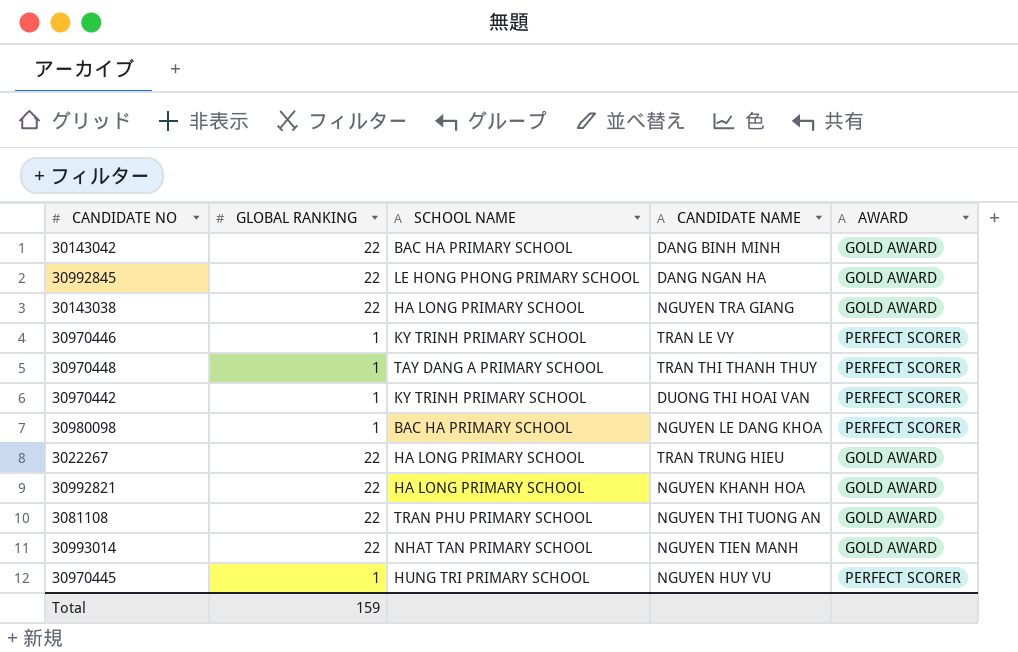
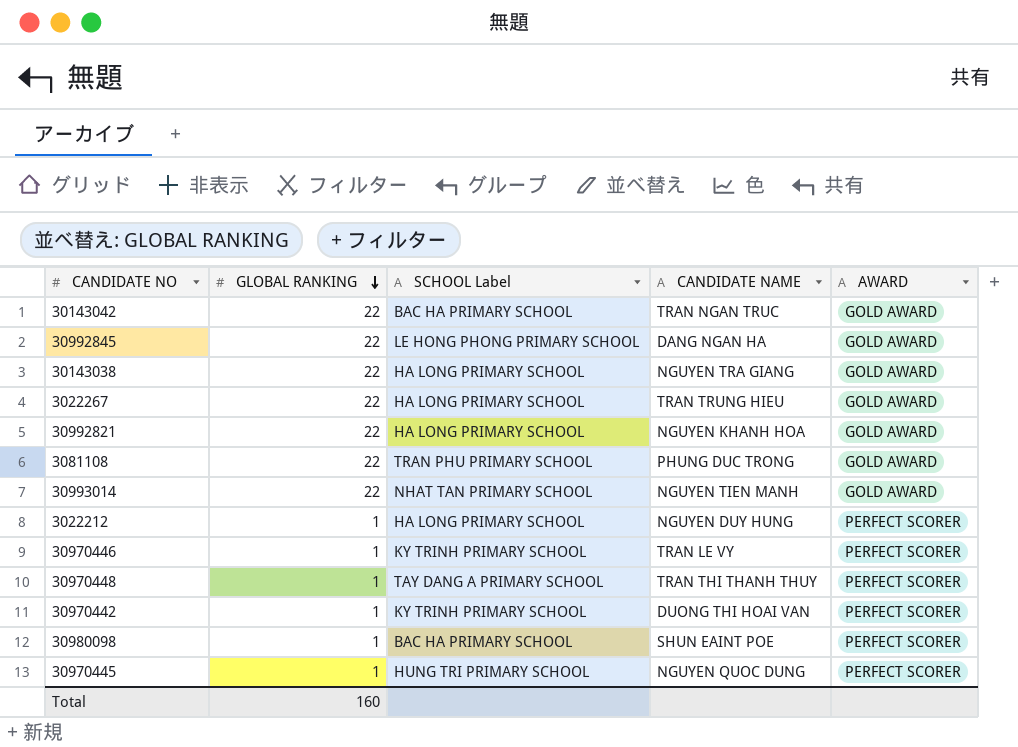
row order: none -> GLOBAL RANKING descending
column name: SCHOOL NAME -> SCHOOL Label
30143042 | CANDIDATE NAME: DANG BINH MINH -> TRAN NGAN TRUC
3081108 | CANDIDATE NAME: NGUYEN THI TUONG AN -> PHUNG DUC TRONG
row 3022212: none -> 1 | HA LONG PRIMARY SCHOOL | NGUYEN DUY HUNG | PERFECT SCORER
30980098 | CANDIDATE NAME: NGUYEN LE DANG KHOA -> SHUN EAINT POE
30970445 | CANDIDATE NAME: NGUYEN HUY VU -> NGUYEN QUOC DUNG
Total | GLOBAL RANKING: 159 -> 160

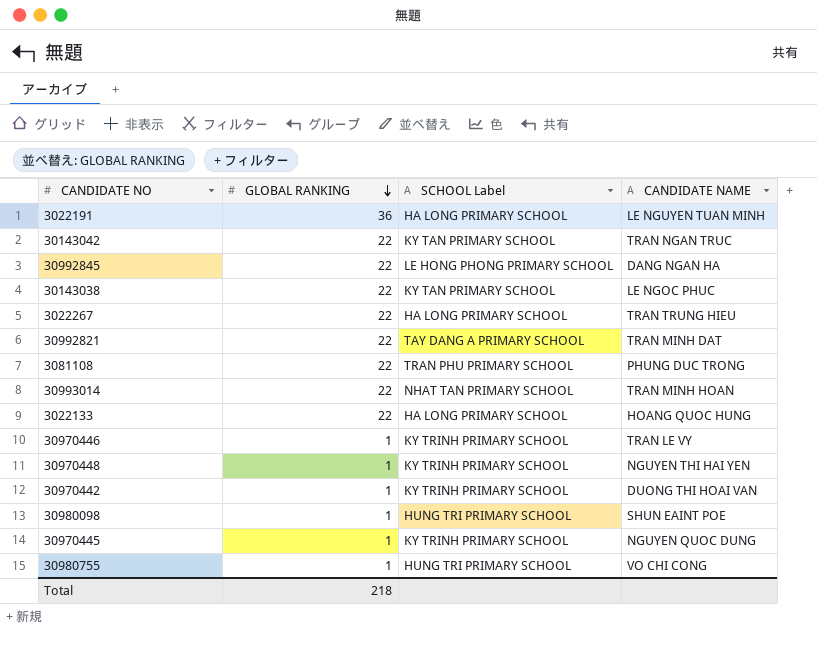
column AWARD | position: 5 -> none
row 3022212: 1 | HA LONG PRIMARY SCHOOL | NGUYEN DUY HUNG | PERFECT SCORER -> none
row 3022191: none -> 36 | HA LONG PRIMARY SCHOOL | LE NGUYEN TUAN MINH
30143042 | SCHOOL Label: BAC HA PRIMARY SCHOOL -> KY TAN PRIMARY SCHOOL
30143038 | SCHOOL Label: HA LONG PRIMARY SCHOOL -> KY TAN PRIMARY SCHOOL
30143038 | CANDIDATE NAME: NGUYEN TRA GIANG -> LE NGOC PHUC
30992821 | SCHOOL Label: HA LONG PRIMARY SCHOOL -> TAY DANG A PRIMARY SCHOOL
30992821 | CANDIDATE NAME: NGUYEN KHANH HOA -> TRAN MINH DAT
30993014 | CANDIDATE NAME: NGUYEN TIEN MANH -> TRAN MINH HOAN
row 3022133: none -> 22 | HA LONG PRIMARY SCHOOL | HOANG QUOC HUNG
30970448 | SCHOOL Label: TAY DANG A PRIMARY SCHOOL -> KY TRINH PRIMARY SCHOOL
30970448 | CANDIDATE NAME: TRAN THI THANH THUY -> NGUYEN THI HAI YEN
30980098 | SCHOOL Label: BAC HA PRIMARY SCHOOL -> HUNG TRI PRIMARY SCHOOL
30970445 | SCHOOL Label: HUNG TRI PRIMARY SCHOOL -> KY TRINH PRIMARY SCHOOL
row 30980755: none -> 1 | HUNG TRI PRIMARY SCHOOL | VO CHI CONG
Total | GLOBAL RANKING: 160 -> 218

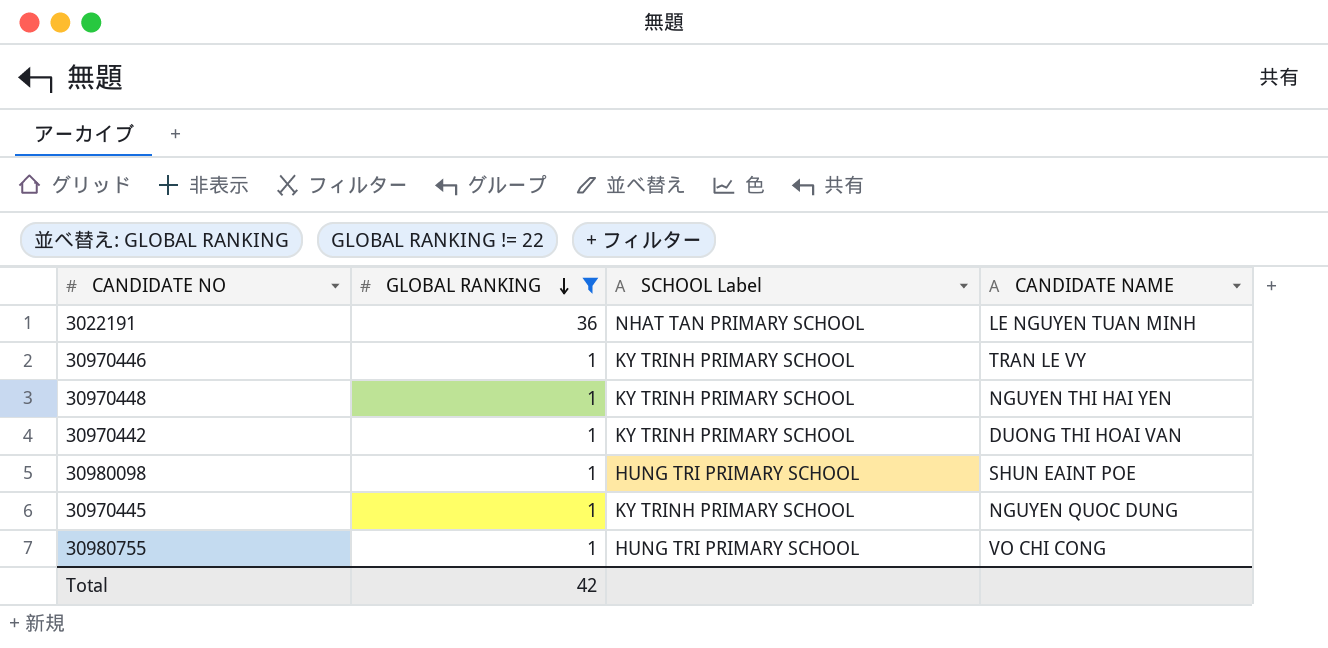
filter: none -> GLOBAL RANKING != 22
3022191 | SCHOOL Label: HA LONG PRIMARY SCHOOL -> NHAT TAN PRIMARY SCHOOL
Total | GLOBAL RANKING: 218 -> 42

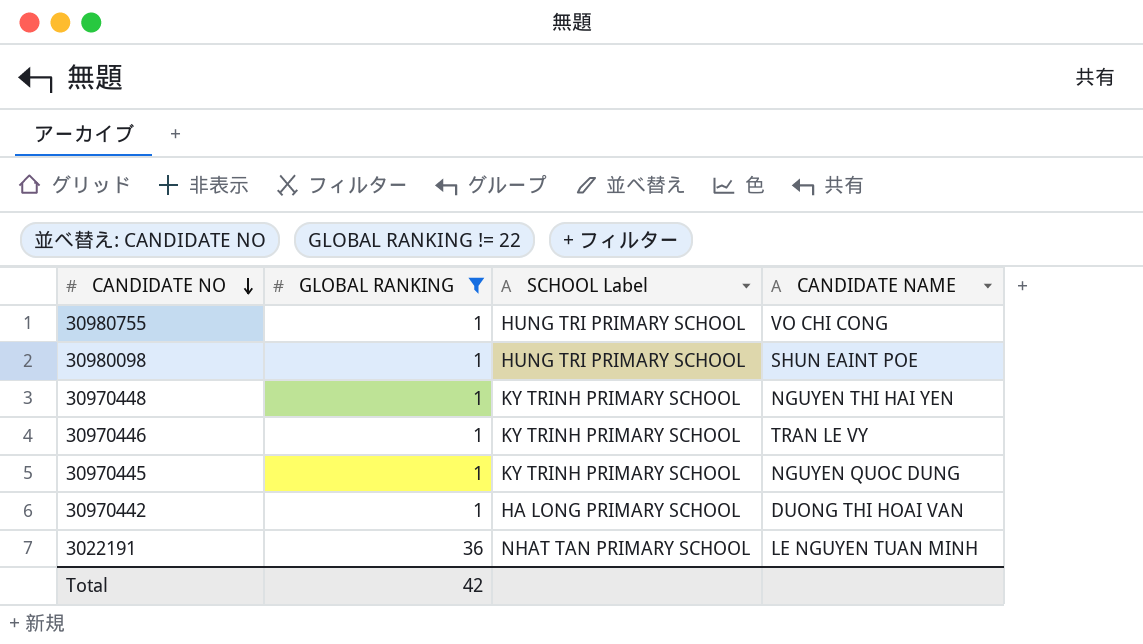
row order: GLOBAL RANKING descending -> CANDIDATE NO descending
30970442 | SCHOOL Label: KY TRINH PRIMARY SCHOOL -> HA LONG PRIMARY SCHOOL

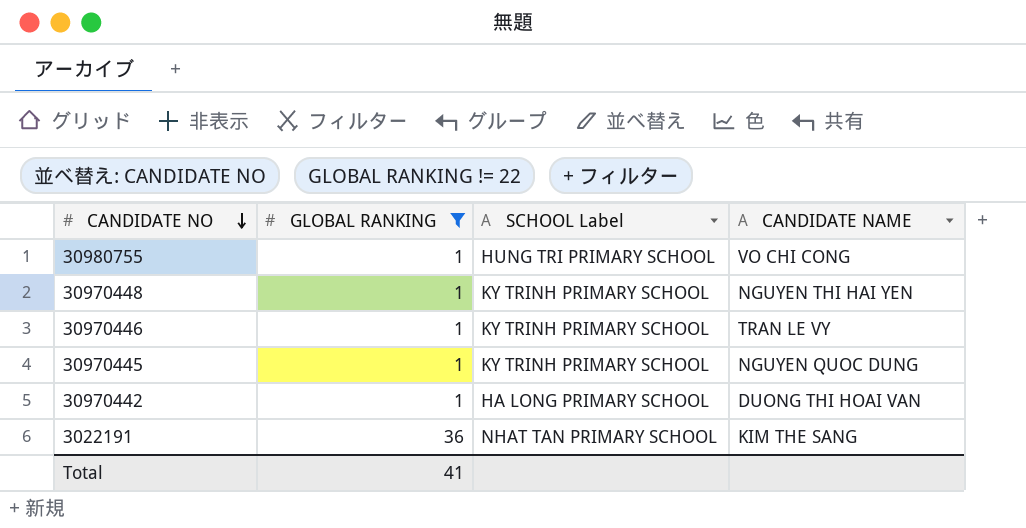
row 30980098: 1 | HUNG TRI PRIMARY SCHOOL | SHUN EAINT POE -> none
3022191 | CANDIDATE NAME: LE NGUYEN TUAN MINH -> KIM THE SANG
Total | GLOBAL RANKING: 42 -> 41

